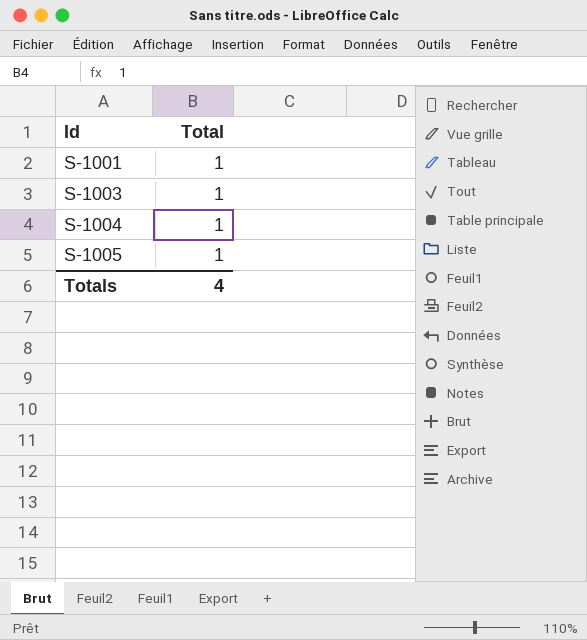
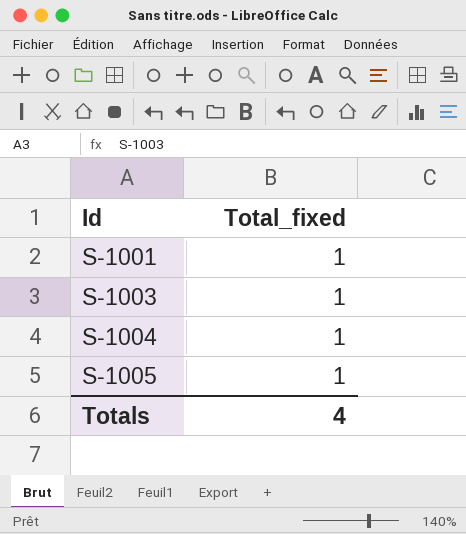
column name: Total -> Total_fixed

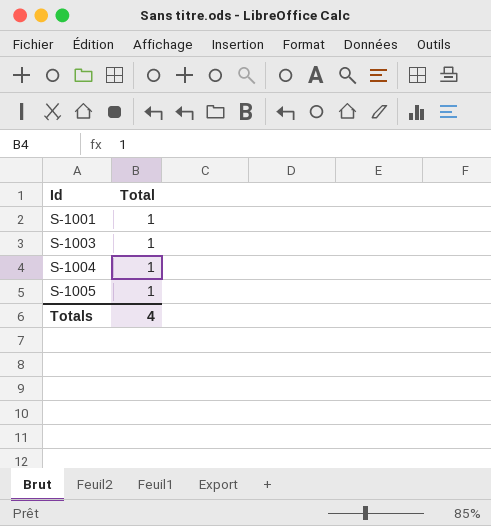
column name: Total_fixed -> Total

